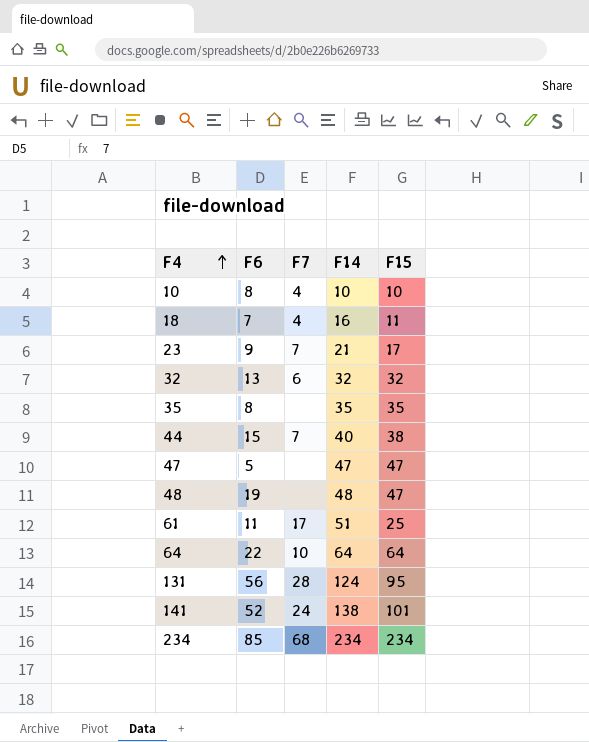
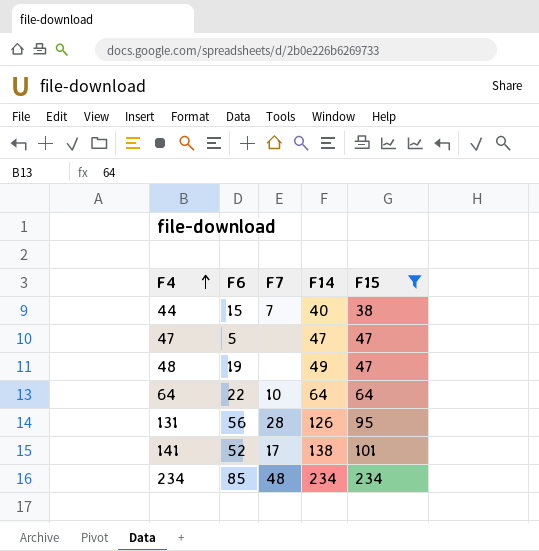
filter: none -> F15 >= 38
48 | F14: 48 -> 49
131 | F14: 124 -> 126
141 | F7: 24 -> 17
234 | F7: 68 -> 48

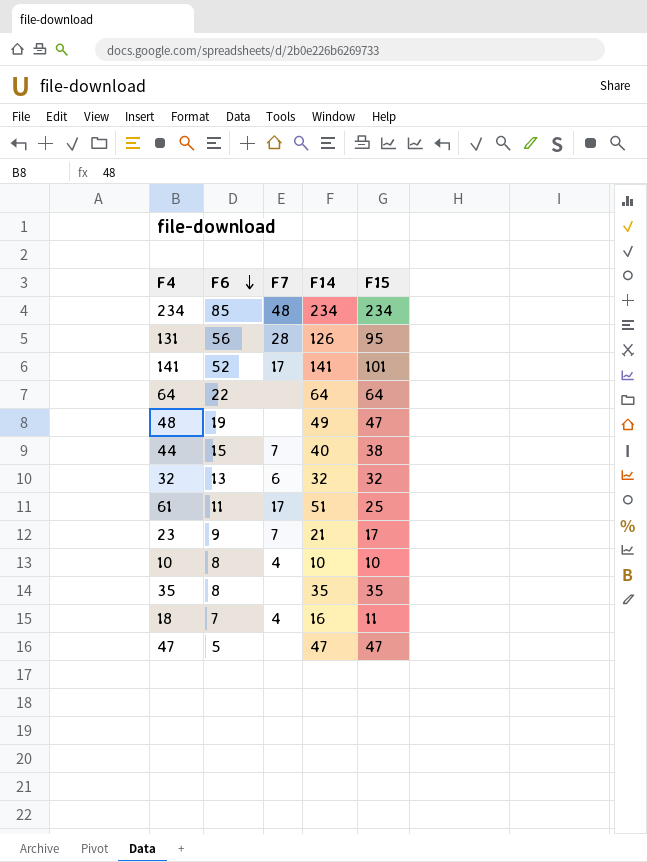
filter: F15 >= 38 -> none
row order: F4 ascending -> F6 descending
141 | F14: 138 -> 141
64 | F7: 10 -> none

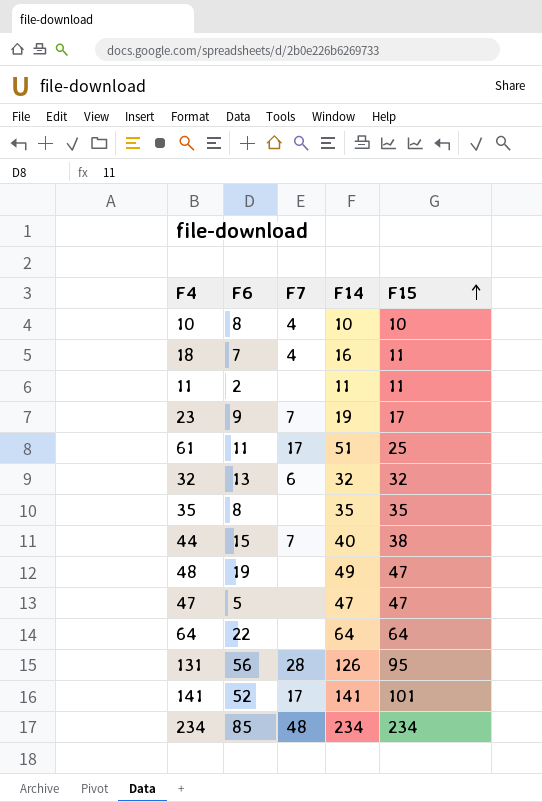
row order: F6 descending -> F15 ascending
row 11: none -> 2 | none | 11 | 11
23 | F14: 21 -> 19

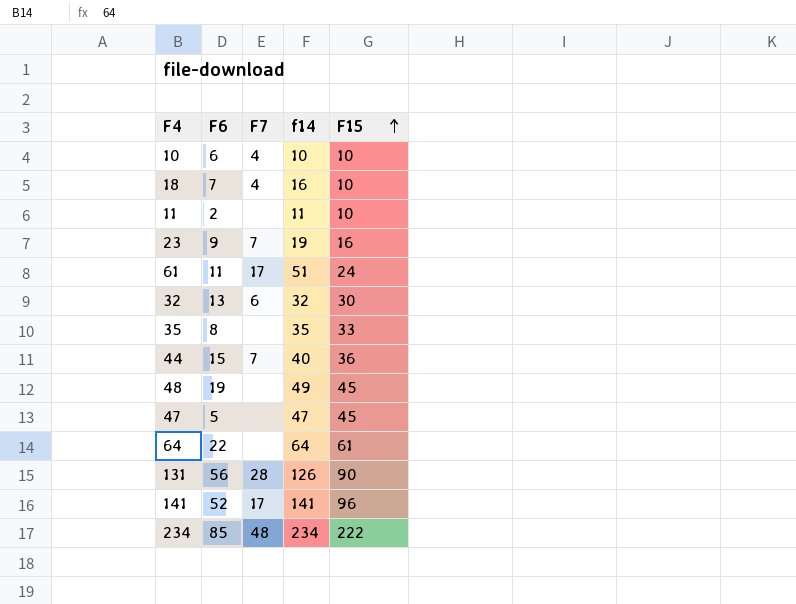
column name: F14 -> f14
10 | F6: 8 -> 6
18 | F15: 11 -> 10
11 | F15: 11 -> 10
23 | F15: 17 -> 16
61 | F15: 25 -> 24
32 | F15: 32 -> 30
35 | F15: 35 -> 33
44 | F15: 38 -> 36
48 | F15: 47 -> 45
47 | F15: 47 -> 45
64 | F15: 64 -> 61
131 | F15: 95 -> 90
141 | F15: 101 -> 96
234 | F15: 234 -> 222

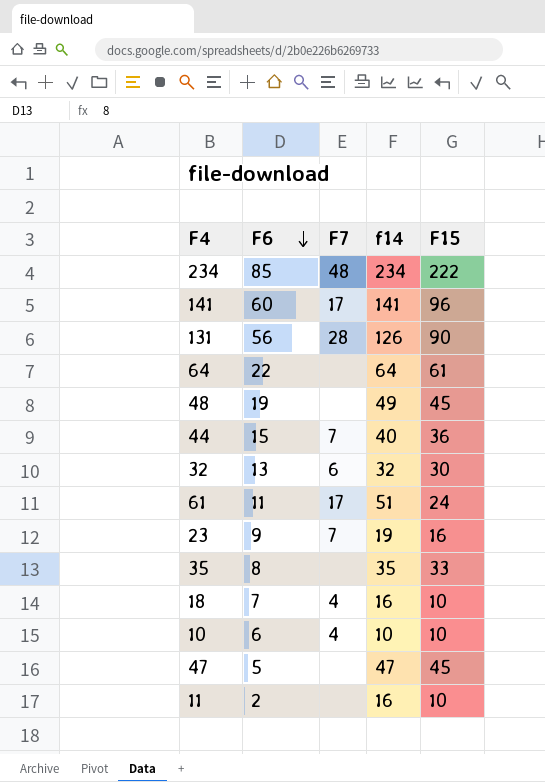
row order: F15 ascending -> F6 descending
141 | F6: 52 -> 60
11 | f14: 11 -> 16

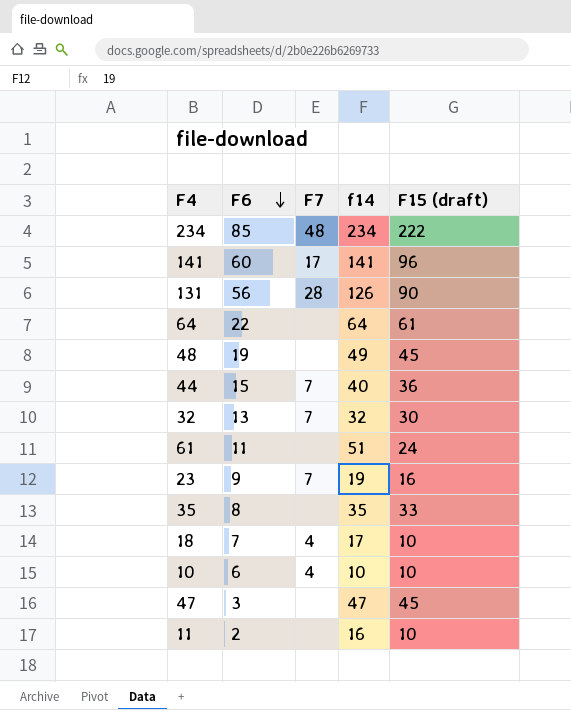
column name: F15 -> F15 (draft)
32 | F7: 6 -> 7
61 | F7: 17 -> none
18 | f14: 16 -> 17
47 | F6: 5 -> 3

